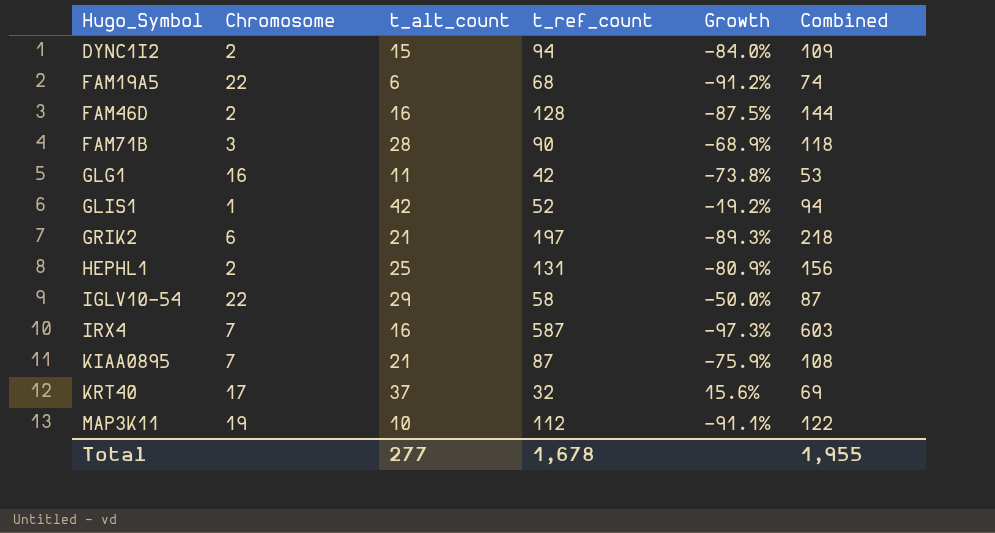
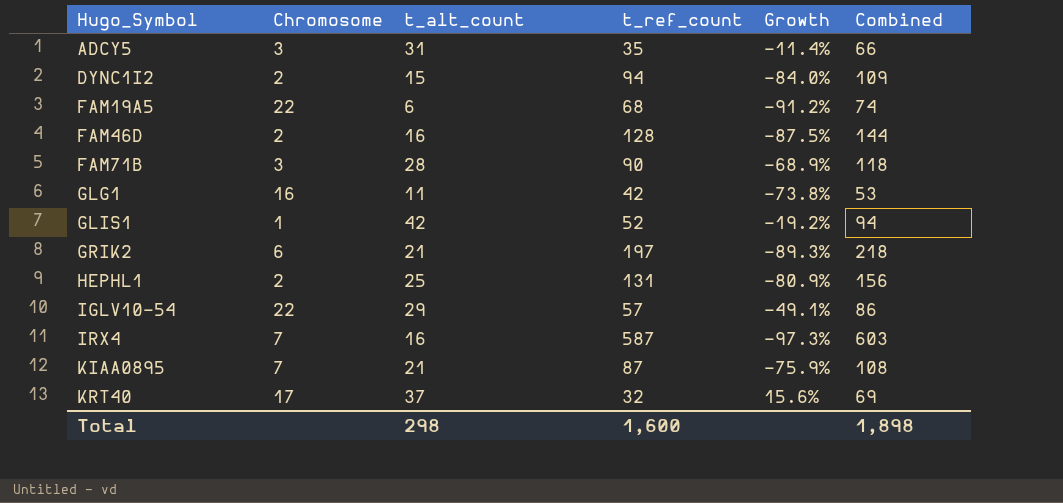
row MAP3K11: 19 | 10 | 112 | -91.1% | 122 -> none
row ADCY5: none -> 3 | 31 | 35 | -11.4% | 66
IGLV10-54 | t_ref_count: 58 -> 57
IGLV10-54 | Growth: -50.0% -> -49.1%
IGLV10-54 | Combined: 87 -> 86
Total | t_alt_count: 277 -> 298
Total | t_ref_count: 1,678 -> 1,600
Total | Combined: 1,955 -> 1,898

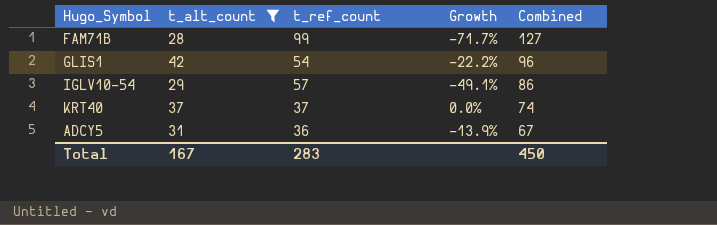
filter: none -> t_alt_count >= 28
row order: Hugo_Symbol ascending -> Combined descending
column Chromosome | position: 2 -> none
FAM71B | t_ref_count: 90 -> 99
FAM71B | Growth: -68.9% -> -71.7%
FAM71B | Combined: 118 -> 127
GLIS1 | t_ref_count: 52 -> 54
GLIS1 | Growth: -19.2% -> -22.2%
GLIS1 | Combined: 94 -> 96
KRT40 | t_ref_count: 32 -> 37
KRT40 | Growth: 15.6% -> 0.0%
KRT40 | Combined: 69 -> 74
ADCY5 | t_ref_count: 35 -> 36
ADCY5 | Growth: -11.4% -> -13.9%
ADCY5 | Combined: 66 -> 67
Total | t_alt_count: 298 -> 167
Total | t_ref_count: 1,600 -> 283
Total | Combined: 1,898 -> 450

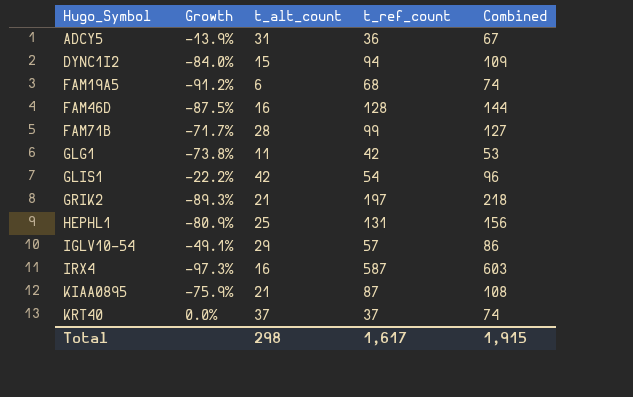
filter: t_alt_count >= 28 -> none
row order: Combined descending -> Hugo_Symbol ascending
column Growth | position: 4 -> 2
Total | t_alt_count: 167 -> 298
Total | t_ref_count: 283 -> 1,617
Total | Combined: 450 -> 1,915

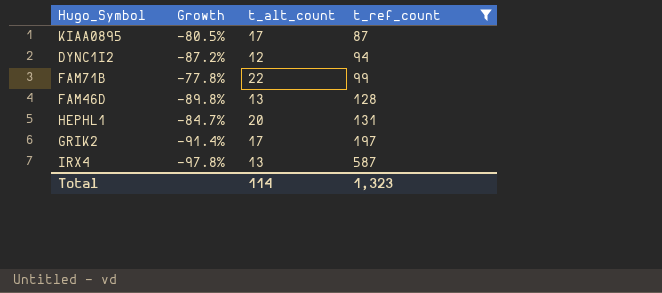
filter: none -> t_ref_count >= 87
row order: Hugo_Symbol ascending -> t_ref_count ascending
column Combined | formula: [t_alt_count] + [t_ref_count] -> none
KIAA0895 | Growth: -75.9% -> -80.5%
KIAA0895 | t_alt_count: 21 -> 17
DYNC1I2 | Growth: -84.0% -> -87.2%
DYNC1I2 | t_alt_count: 15 -> 12
FAM71B | Growth: -71.7% -> -77.8%
FAM71B | t_alt_count: 28 -> 22
FAM46D | Growth: -87.5% -> -89.8%
FAM46D | t_alt_count: 16 -> 13
HEPHL1 | Growth: -80.9% -> -84.7%
HEPHL1 | t_alt_count: 25 -> 20
GRIK2 | Growth: -89.3% -> -91.4%
GRIK2 | t_alt_count: 21 -> 17
IRX4 | Growth: -97.3% -> -97.8%
IRX4 | t_alt_count: 16 -> 13
Total | t_alt_count: 298 -> 114
Total | t_ref_count: 1,617 -> 1,323

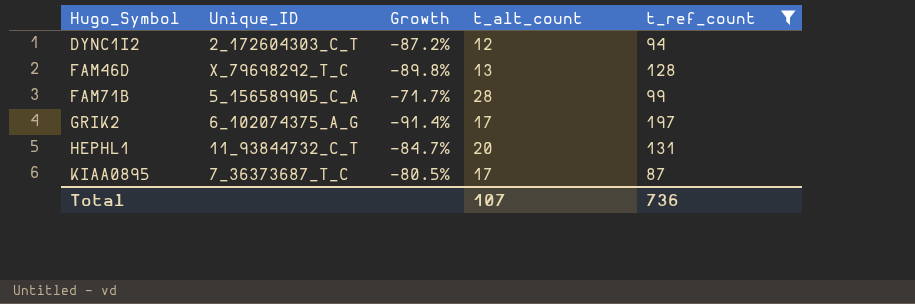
row order: t_ref_count ascending -> Hugo_Symbol ascending
column Unique_ID | position: none -> 2
row IRX4: -97.8% | 13 | 587 -> none
FAM71B | Growth: -77.8% -> -71.7%
FAM71B | t_alt_count: 22 -> 28
Total | t_alt_count: 114 -> 107
Total | t_ref_count: 1,323 -> 736

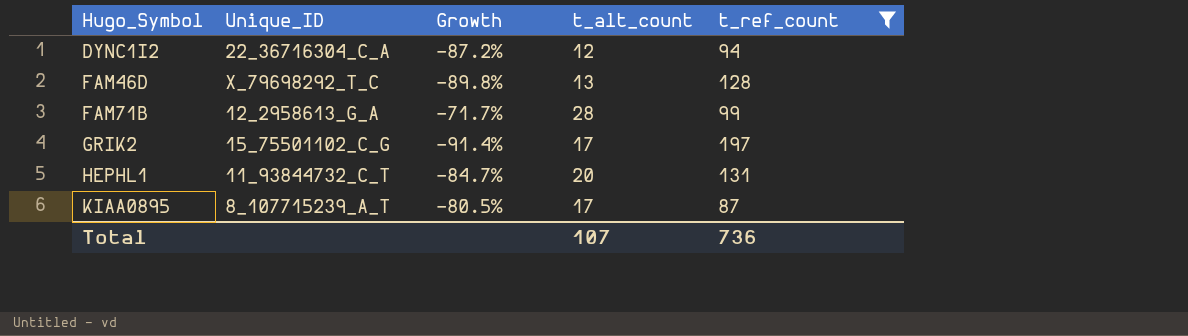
DYNC1I2 | Unique_ID: 2_172604303_C_T -> 22_36716304_C_A
FAM71B | Unique_ID: 5_156589905_C_A -> 12_2958613_G_A
GRIK2 | Unique_ID: 6_102074375_A_G -> 15_75501102_C_G
KIAA0895 | Unique_ID: 7_36373687_T_C -> 8_107715239_A_T

